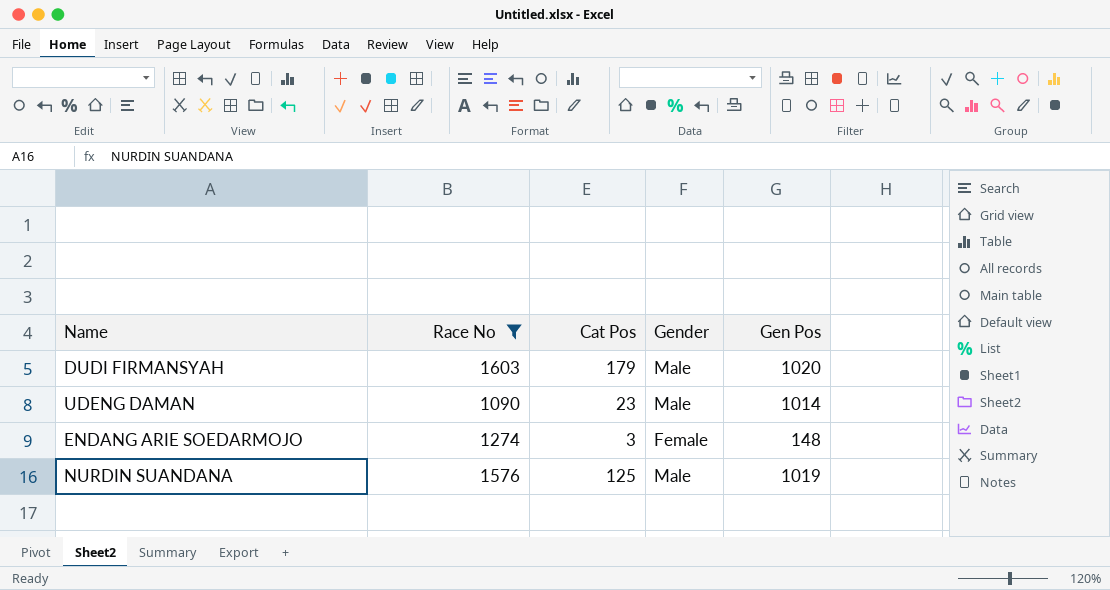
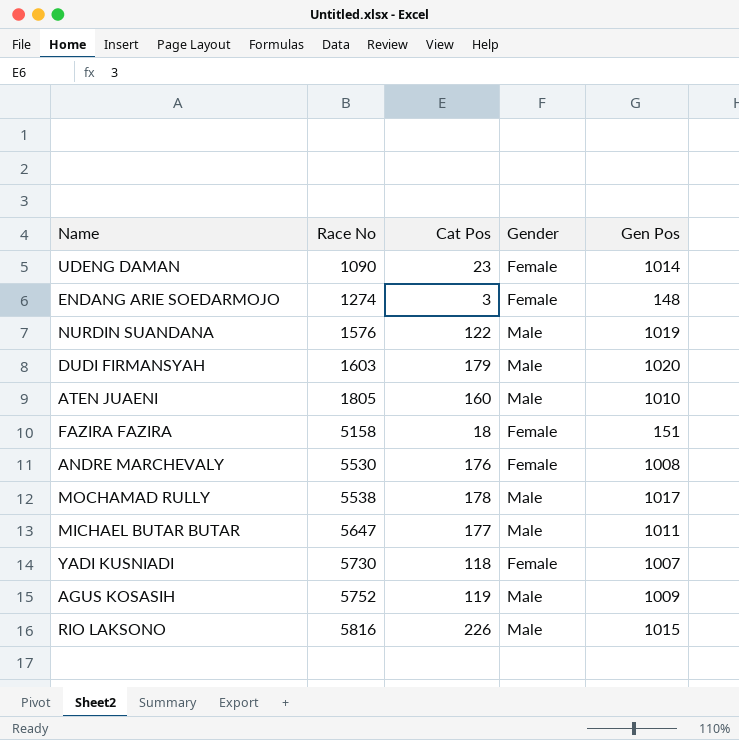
filter: Race No <= 1603 -> none
row order: none -> Race No ascending
UDENG DAMAN | Gender: Male -> Female
NURDIN SUANDANA | Cat Pos: 125 -> 122

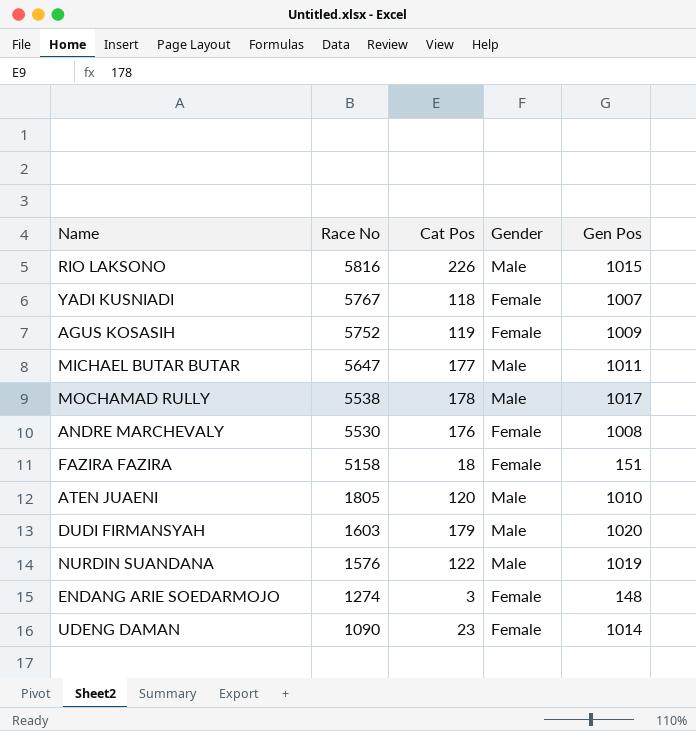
row order: Race No ascending -> Race No descending
YADI KUSNIADI | Race No: 5730 -> 5767
AGUS KOSASIH | Gender: Male -> Female
ATEN JUAENI | Cat Pos: 160 -> 120

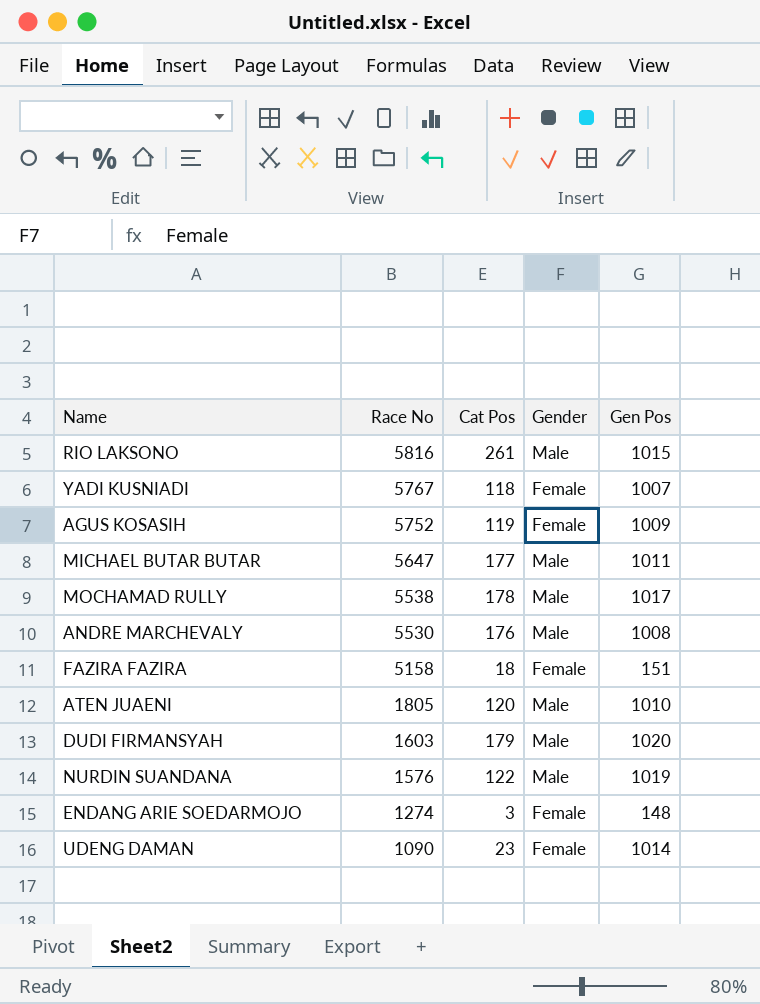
RIO LAKSONO | Cat Pos: 226 -> 261
ANDRE MARCHEVALY | Gender: Female -> Male

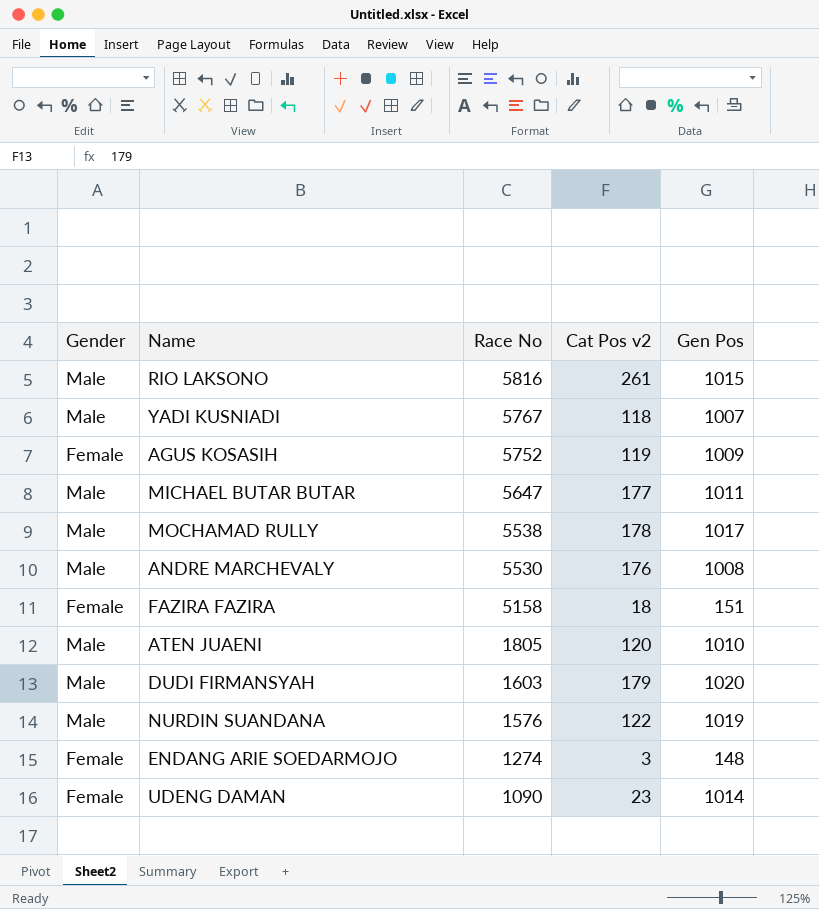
column Gender | position: 4 -> 1
column name: Cat Pos -> Cat Pos v2
YADI KUSNIADI | Gender: Female -> Male

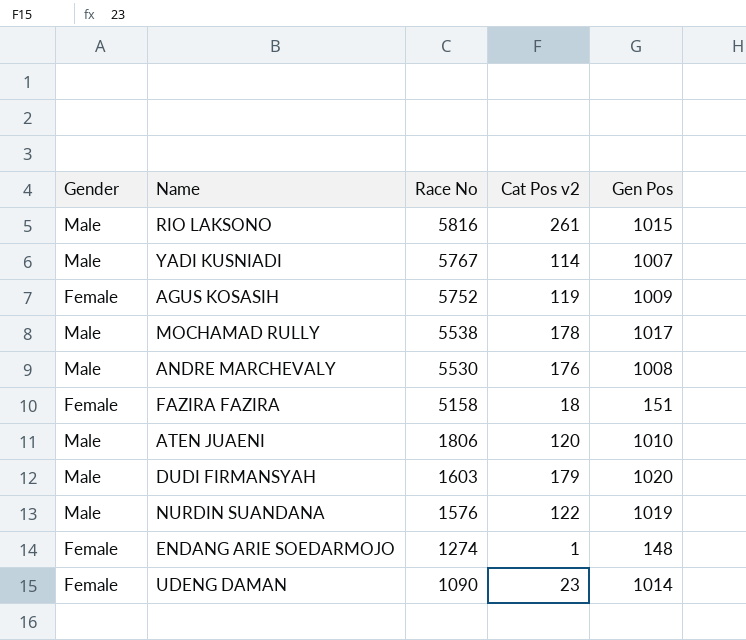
row MICHAEL BUTAR BUTAR: Male | 5647 | 177 | 1011 -> none
YADI KUSNIADI | Cat Pos v2: 118 -> 114
ATEN JUAENI | Race No: 1805 -> 1806
ENDANG ARIE SOEDARMOJO | Cat Pos v2: 3 -> 1

